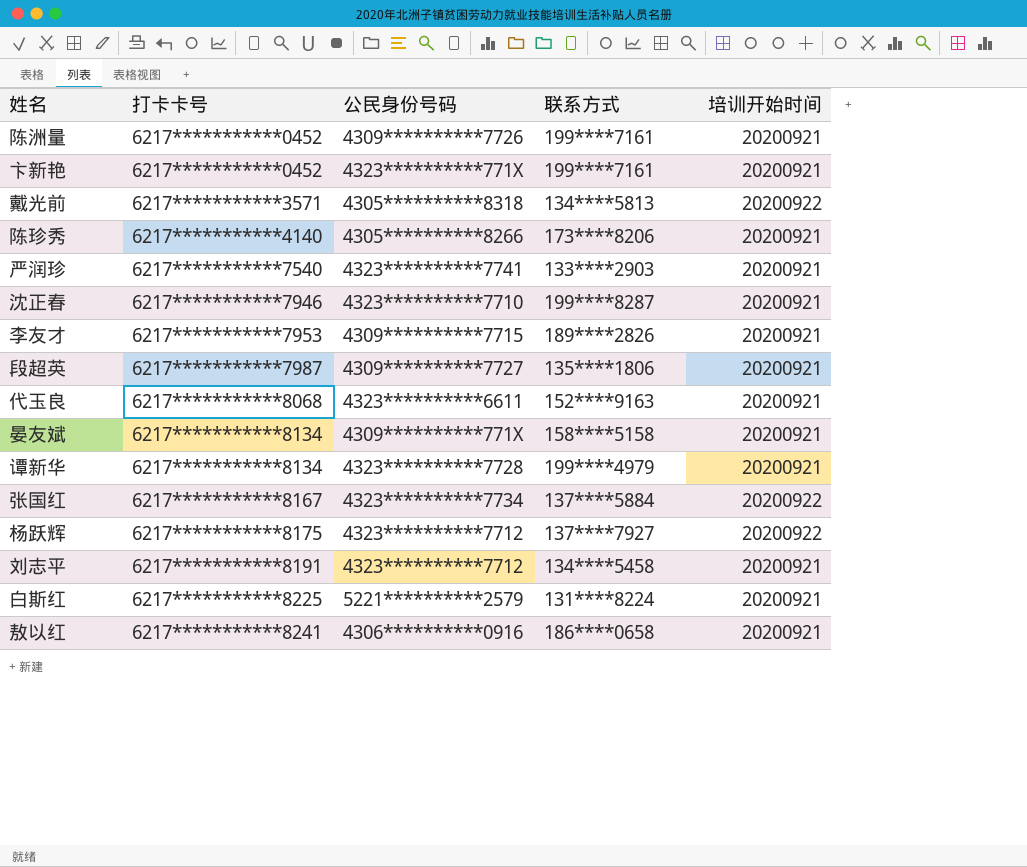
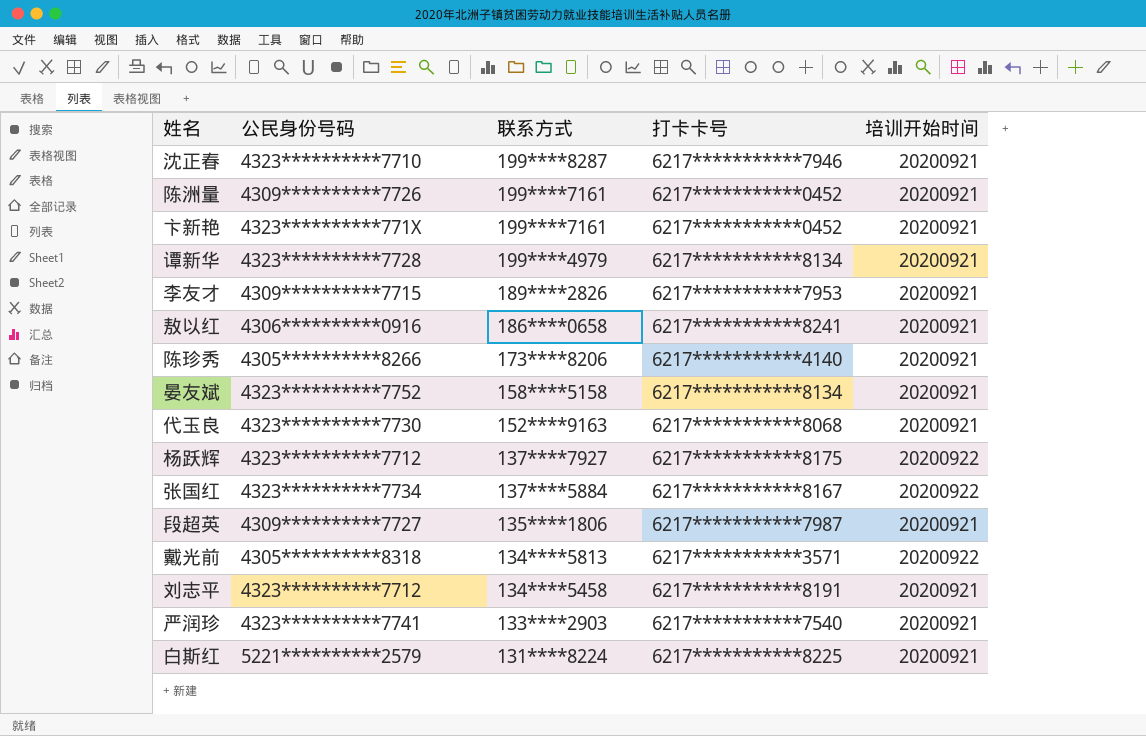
row order: 打卡卡号 ascending -> 联系方式 descending
column 打卡卡号 | position: 2 -> 4
晏友斌 | 公民身份号码: 4309**********771X -> 4323**********7752
代玉良 | 公民身份号码: 4323**********6611 -> 4323**********7730

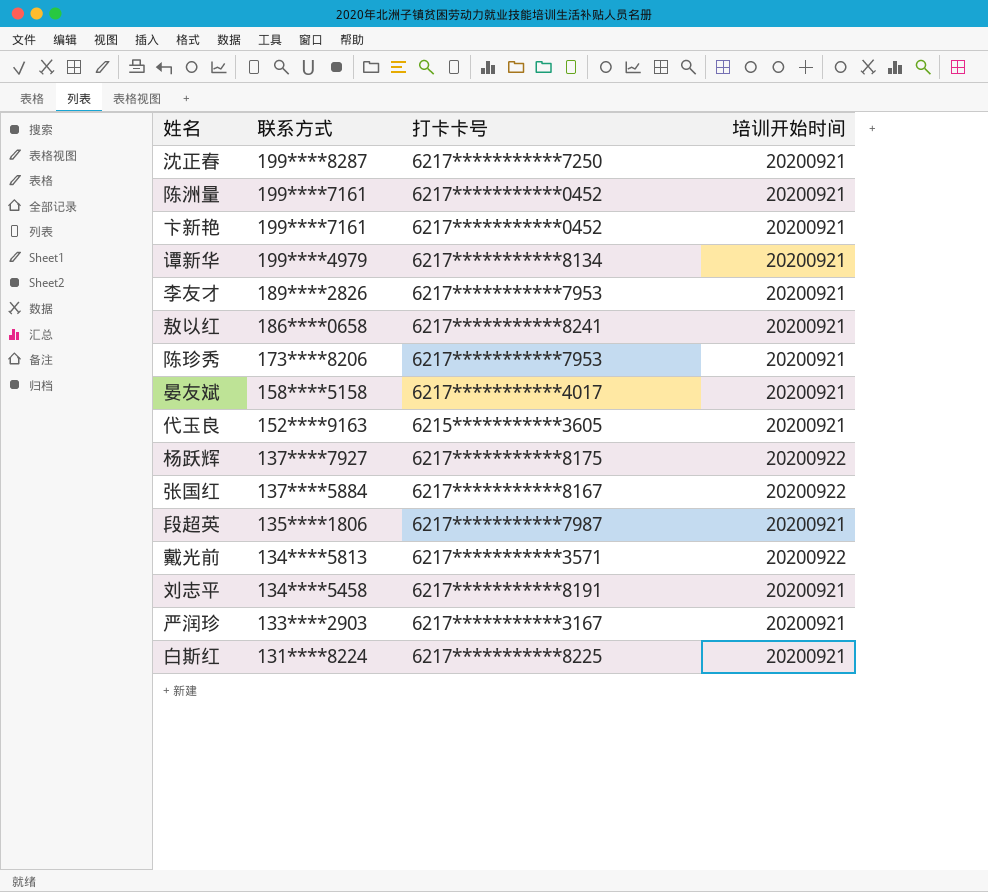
column 公民身份号码 | position: 2 -> none
沈正春 | 打卡卡号: 6217***********7946 -> 6217***********7250
陈珍秀 | 打卡卡号: 6217***********4140 -> 6217***********7953
晏友斌 | 打卡卡号: 6217***********8134 -> 6217***********4017
代玉良 | 打卡卡号: 6217***********8068 -> 6215***********3605
严润珍 | 打卡卡号: 6217***********7540 -> 6217***********3167

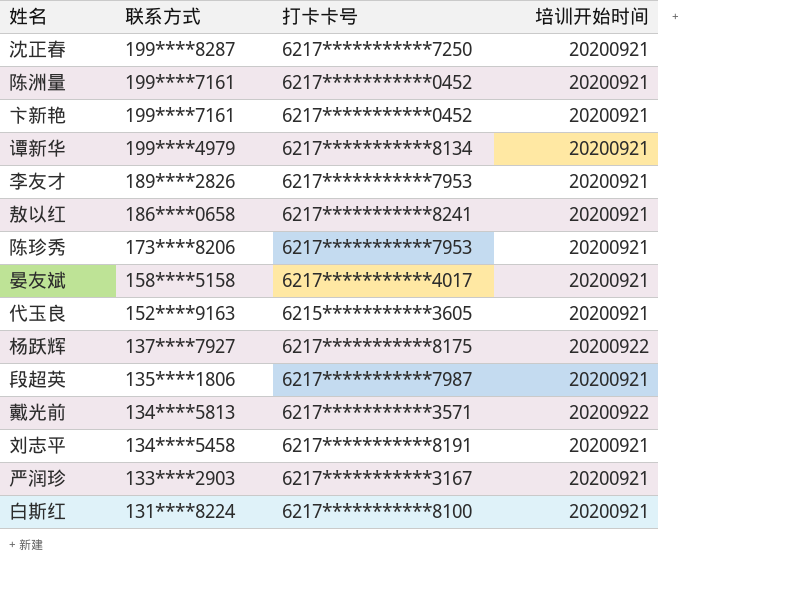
row 张国红: 137****5884 | 6217***********8167 | 20200922 -> none
白斯红 | 打卡卡号: 6217***********8225 -> 6217***********8100

